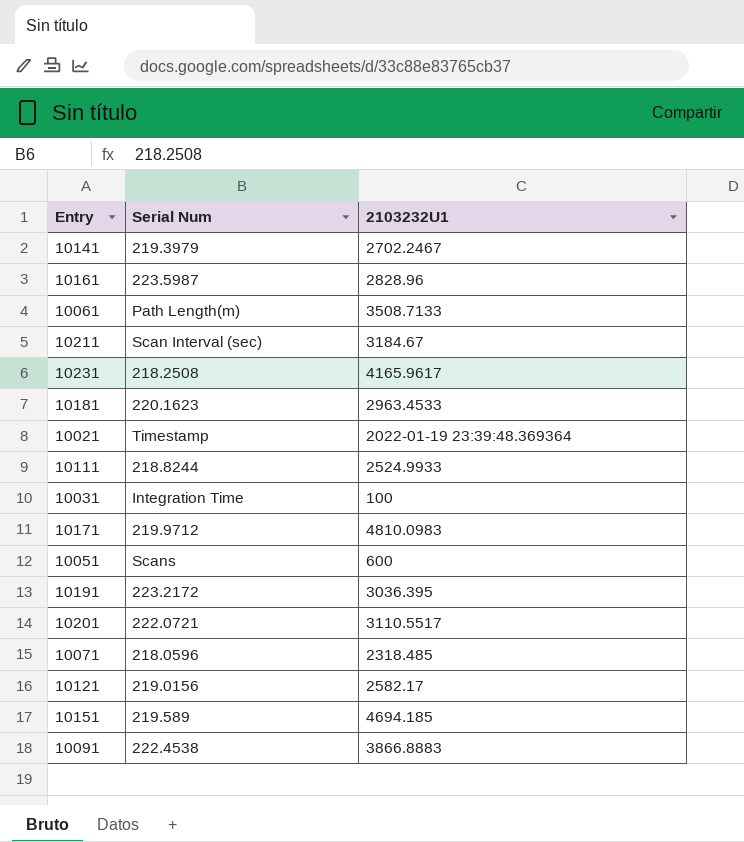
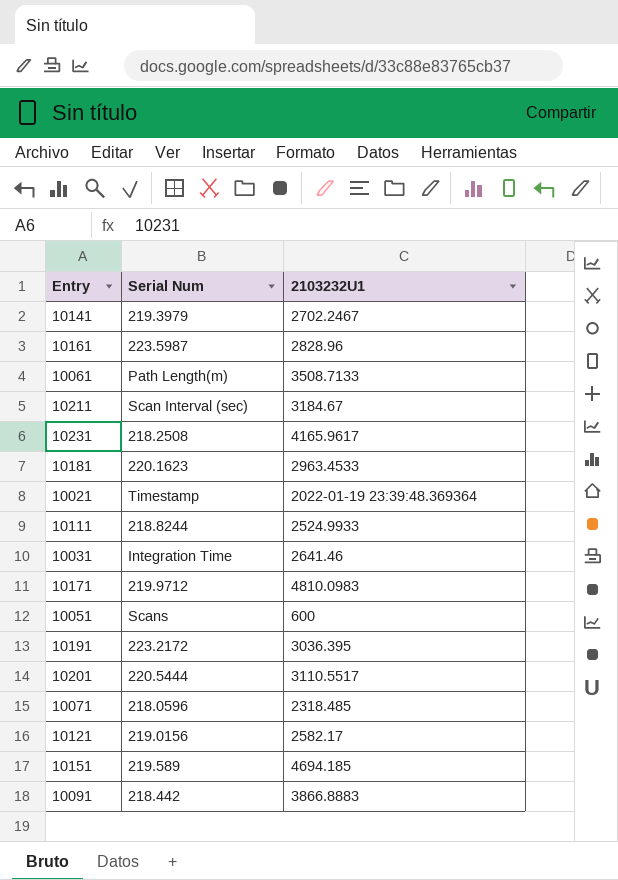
10031 | 2103232U1: 100 -> 2641.46
10201 | Serial Num: 222.0721 -> 220.5444
10091 | Serial Num: 222.4538 -> 218.442

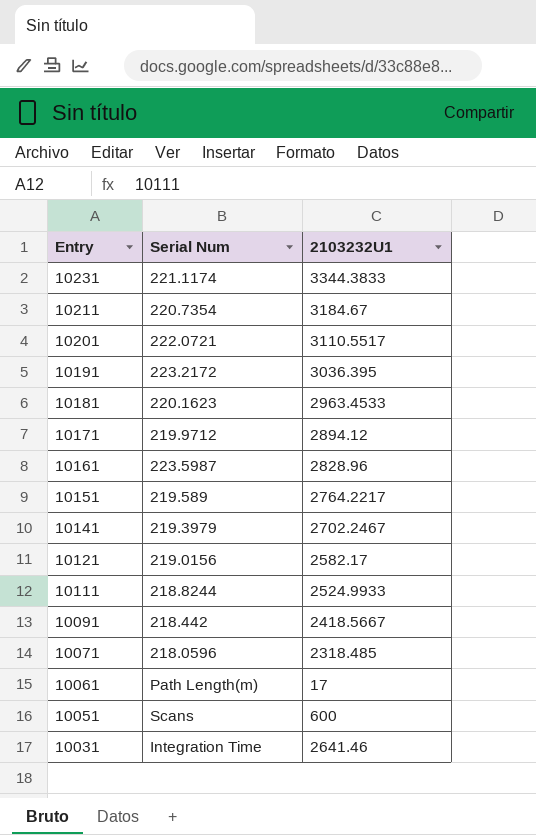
row order: none -> Entry descending
row 10021: Timestamp | 2022-01-19 23:39:48.369364 -> none
10231 | Serial Num: 218.2508 -> 221.1174
10231 | 2103232U1: 4165.9617 -> 3344.3833
10211 | Serial Num: Scan Interval (sec) -> 220.7354
10201 | Serial Num: 220.5444 -> 222.0721
10171 | 2103232U1: 4810.0983 -> 2894.12
10151 | 2103232U1: 4694.185 -> 2764.2217
10091 | 2103232U1: 3866.8883 -> 2418.5667
10061 | 2103232U1: 3508.7133 -> 17

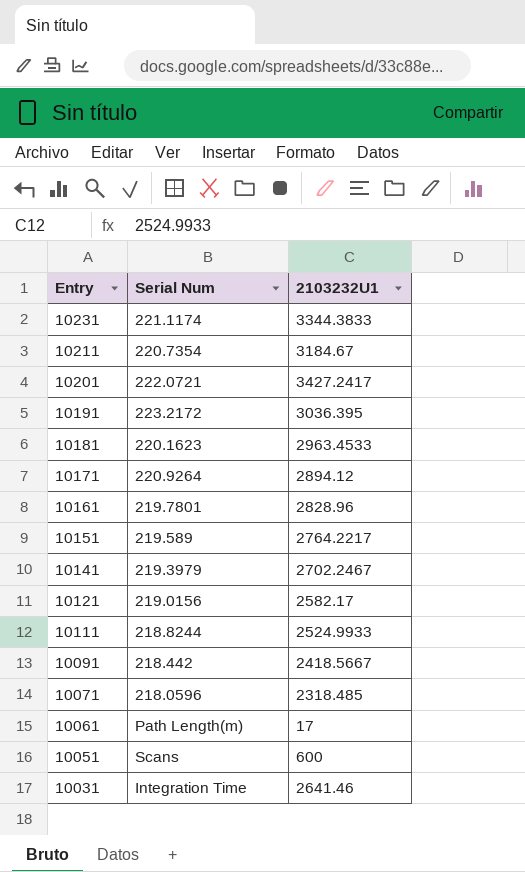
10201 | 2103232U1: 3110.5517 -> 3427.2417
10171 | Serial Num: 219.9712 -> 220.9264
10161 | Serial Num: 223.5987 -> 219.7801

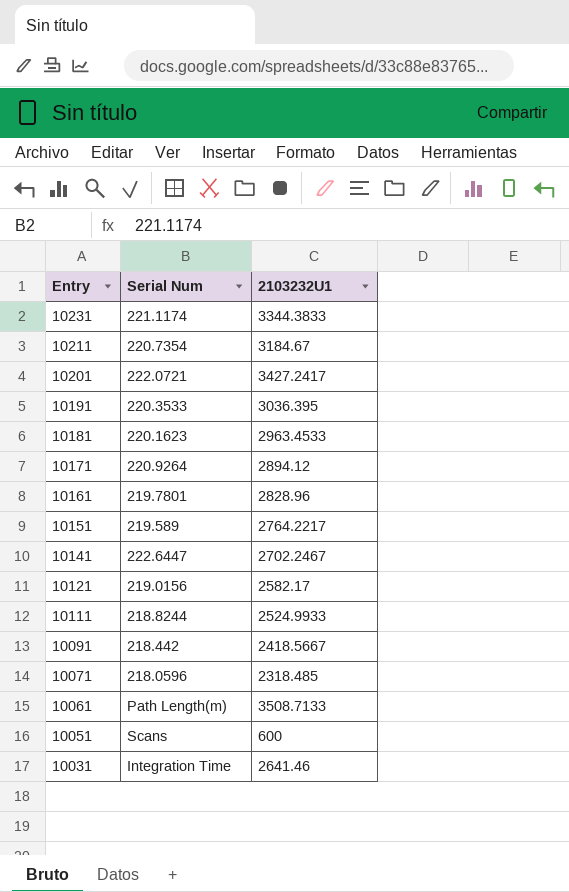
10191 | Serial Num: 223.2172 -> 220.3533
10141 | Serial Num: 219.3979 -> 222.6447
10061 | 2103232U1: 17 -> 3508.7133

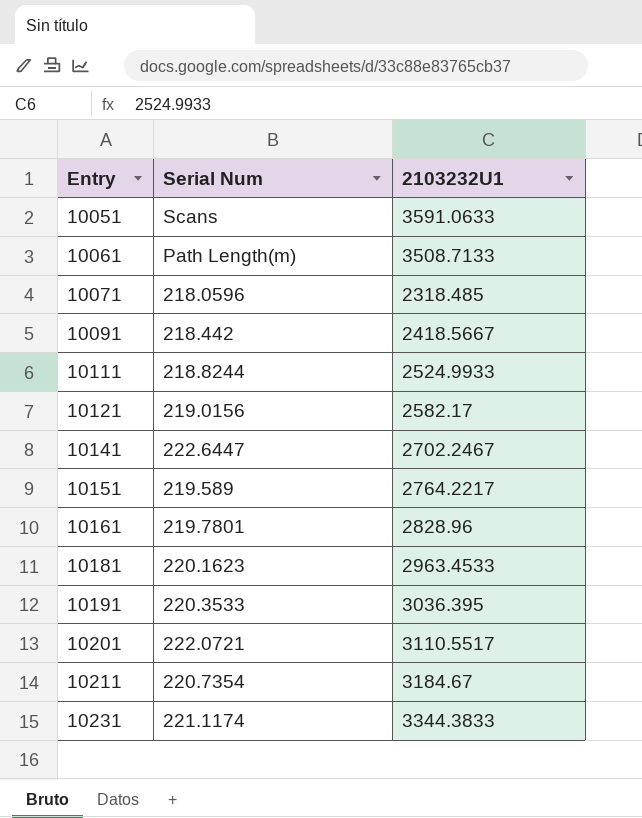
row order: Entry descending -> Entry ascending
row 10171: 220.9264 | 2894.12 -> none
row 10031: Integration Time | 2641.46 -> none
10051 | 2103232U1: 600 -> 3591.0633
10201 | 2103232U1: 3427.2417 -> 3110.5517

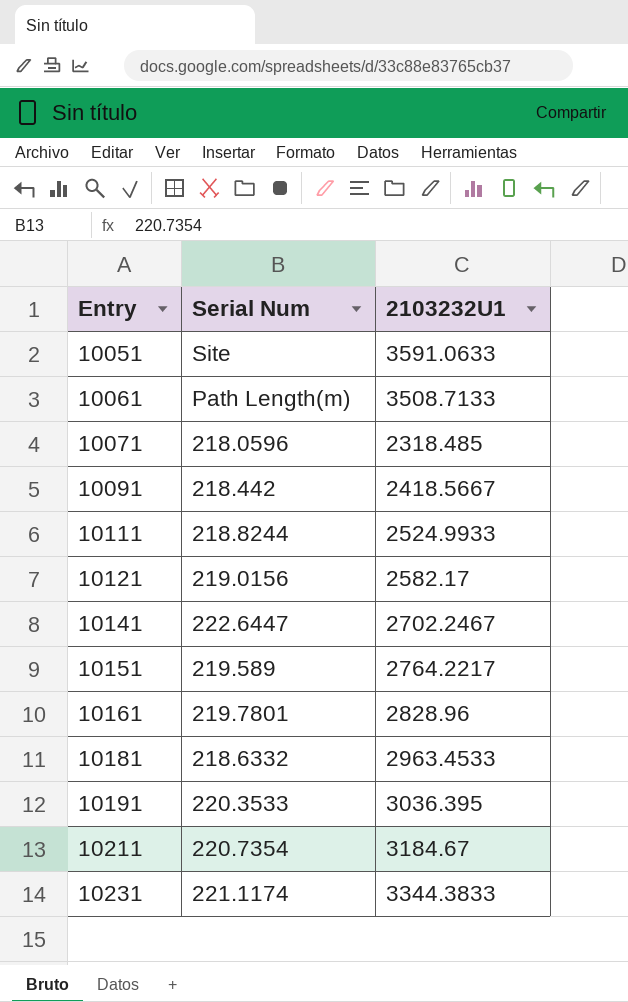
row 10201: 222.0721 | 3110.5517 -> none
10051 | Serial Num: Scans -> Site
10181 | Serial Num: 220.1623 -> 218.6332

